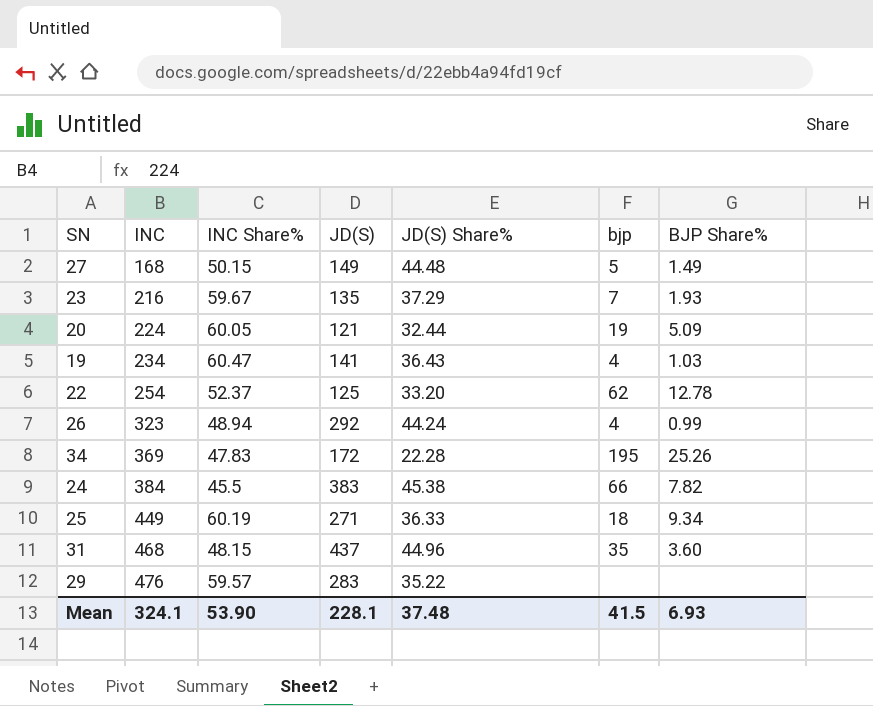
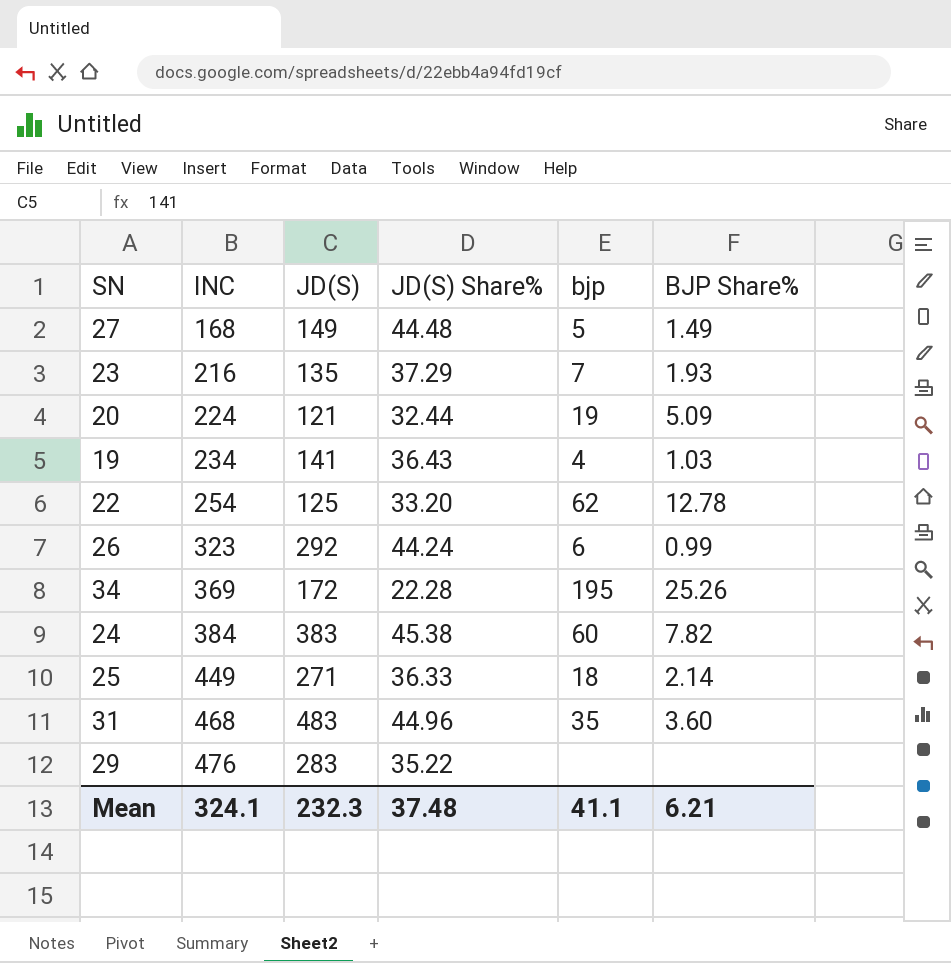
column INC Share% | position: 3 -> none
26 | bjp: 4 -> 6
24 | bjp: 66 -> 60
25 | BJP Share%: 9.34 -> 2.14
31 | JD(S): 437 -> 483
Mean | JD(S): 228.1 -> 232.3
Mean | bjp: 41.5 -> 41.1
Mean | BJP Share%: 6.93 -> 6.21

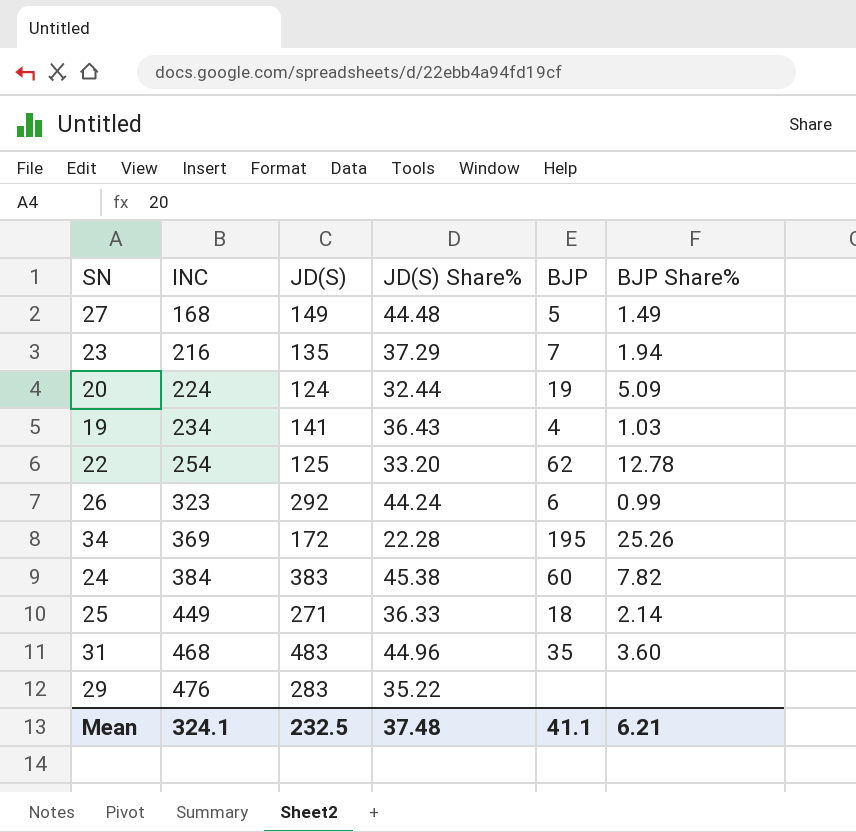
column name: bjp -> BJP
23 | BJP Share%: 1.93 -> 1.94
20 | JD(S): 121 -> 124
Mean | JD(S): 232.3 -> 232.5

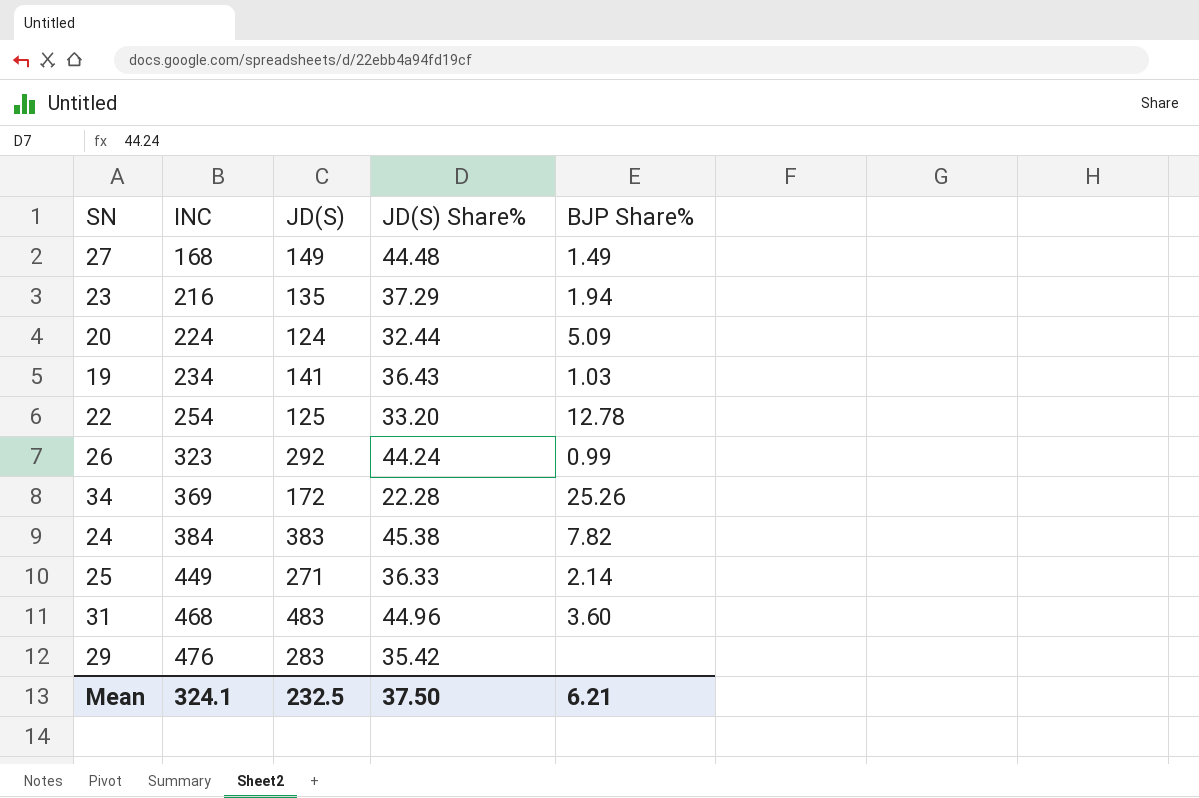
column BJP | position: 5 -> none
29 | JD(S) Share%: 35.22 -> 35.42
Mean | JD(S) Share%: 37.48 -> 37.50

